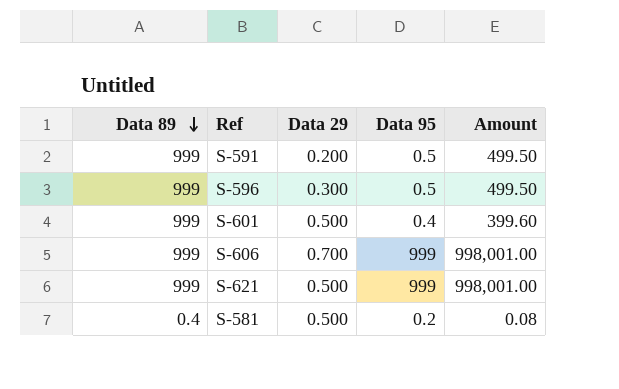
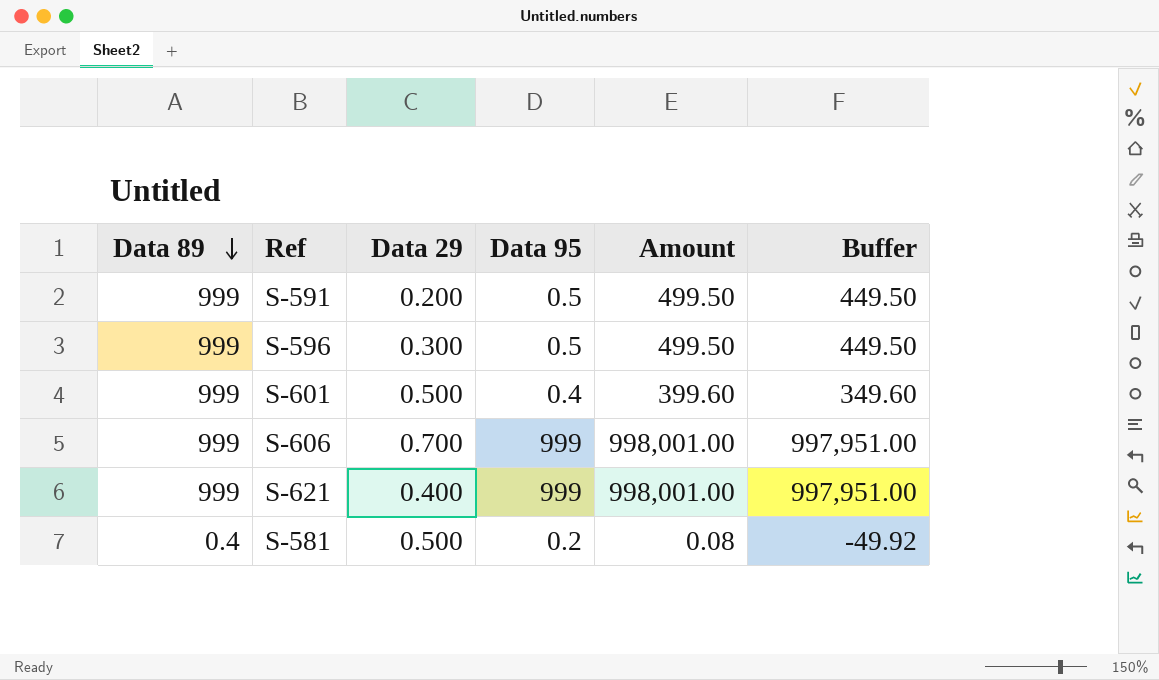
column Buffer | formula: none -> [Amount] - 50
S-621 | Data 29: 0.500 -> 0.400

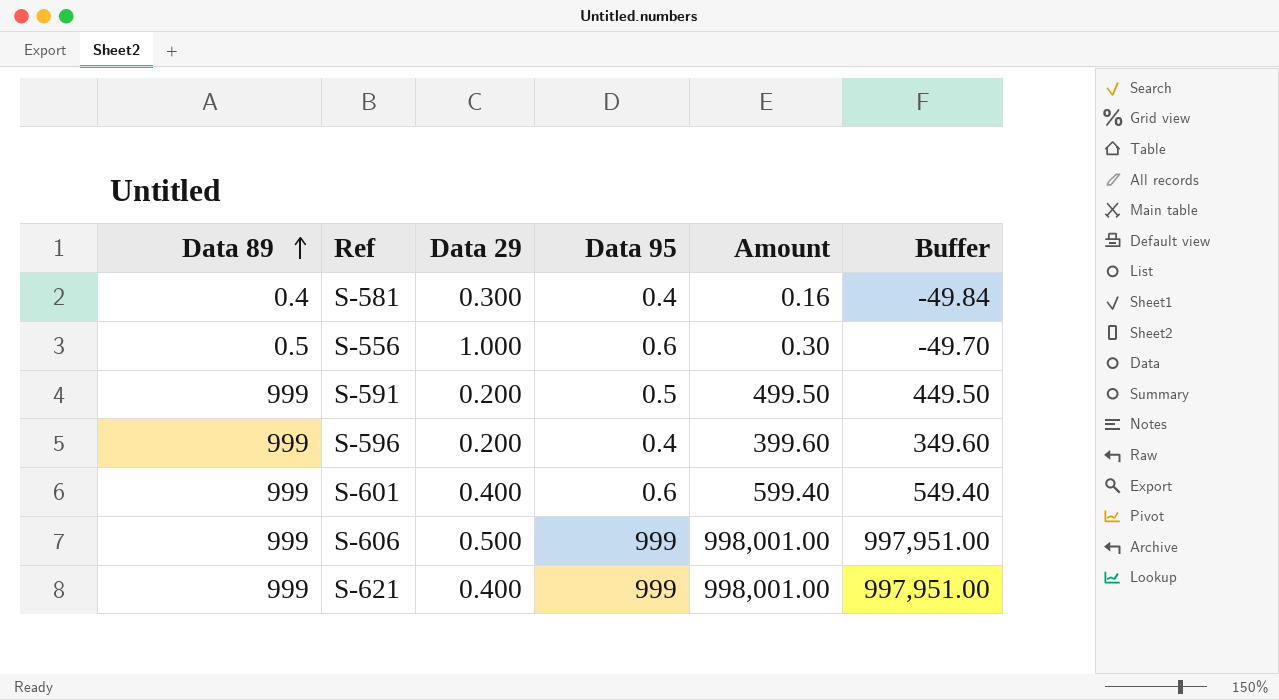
row order: Data 89 descending -> Data 89 ascending
S-581 | Data 29: 0.500 -> 0.300
S-581 | Data 95: 0.2 -> 0.4
S-581 | Amount: 0.08 -> 0.16
S-581 | Buffer: -49.92 -> -49.84
row S-556: none -> 0.5 | 1.000 | 0.6 | 0.30 | -49.70
S-596 | Data 29: 0.300 -> 0.200
S-596 | Data 95: 0.5 -> 0.4
S-596 | Amount: 499.50 -> 399.60
S-596 | Buffer: 449.50 -> 349.60
S-601 | Data 29: 0.500 -> 0.400
S-601 | Data 95: 0.4 -> 0.6
S-601 | Amount: 399.60 -> 599.40
S-601 | Buffer: 349.60 -> 549.40
S-606 | Data 29: 0.700 -> 0.500

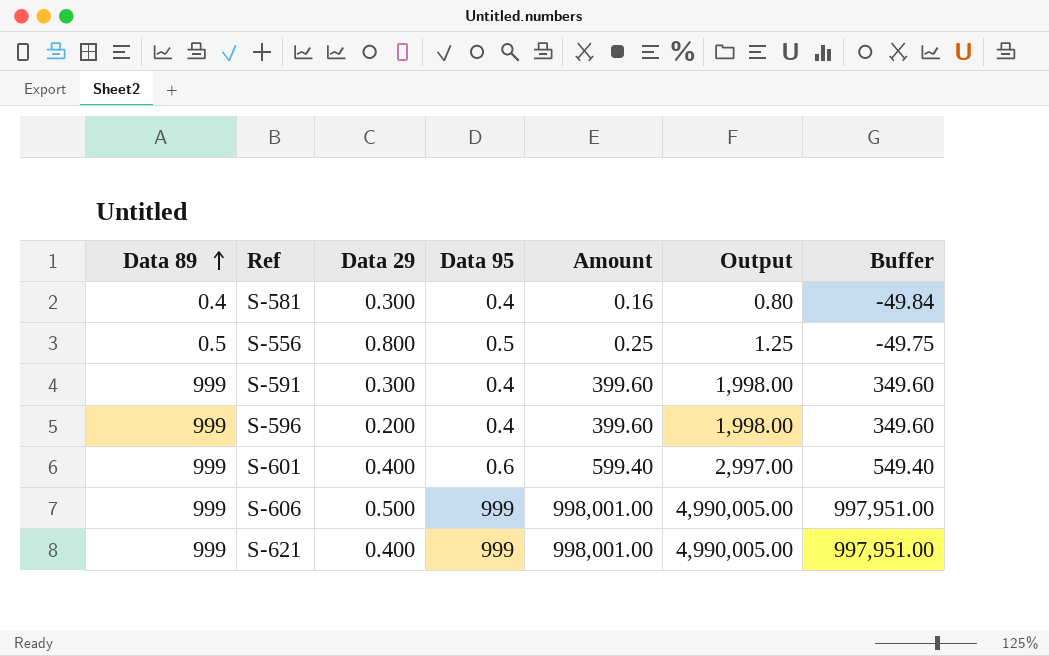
column Output | formula: none -> [Amount] * 5
S-556 | Data 29: 1.000 -> 0.800
S-556 | Data 95: 0.6 -> 0.5
S-556 | Amount: 0.30 -> 0.25
S-556 | Buffer: -49.70 -> -49.75
S-591 | Data 29: 0.200 -> 0.300
S-591 | Data 95: 0.5 -> 0.4
S-591 | Amount: 499.50 -> 399.60
S-591 | Buffer: 449.50 -> 349.60

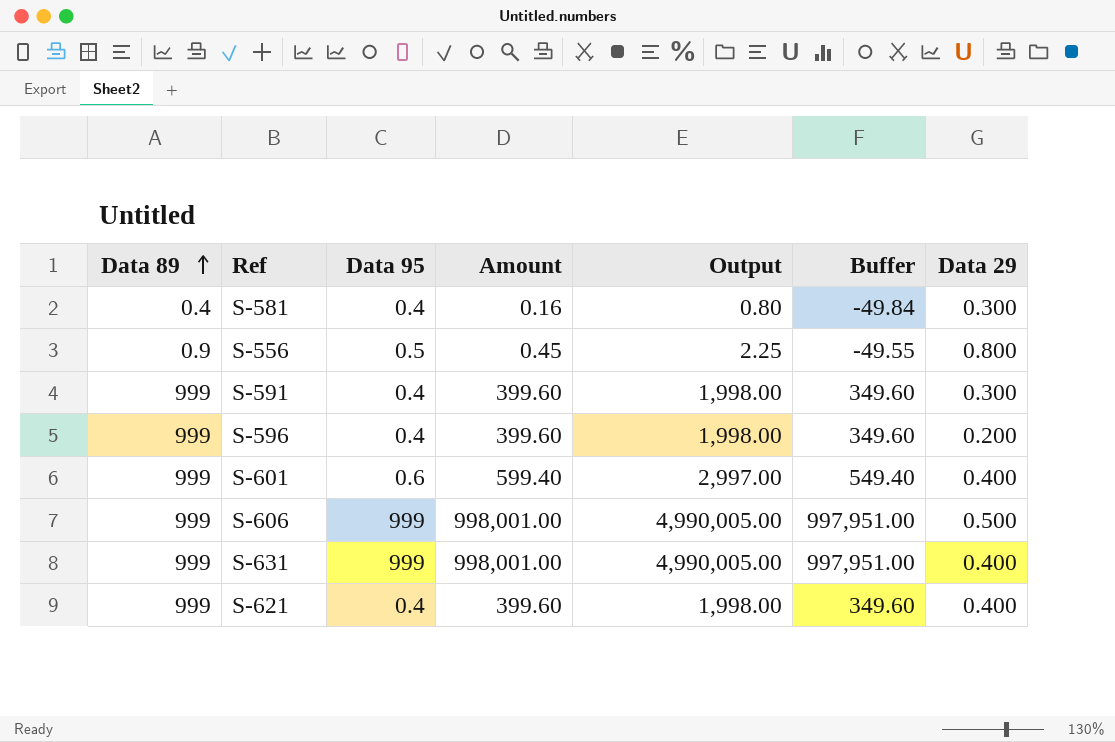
column Data 29 | position: 3 -> 7
S-556 | Data 89: 0.5 -> 0.9
S-556 | Amount: 0.25 -> 0.45
S-556 | Output: 1.25 -> 2.25
S-556 | Buffer: -49.75 -> -49.55
row S-631: none -> 999 | 999 | 998,001.00 | 4,990,005.00 | 997,951.00 | 0.400
S-621 | Data 95: 999 -> 0.4
S-621 | Amount: 998,001.00 -> 399.60
S-621 | Output: 4,990,005.00 -> 1,998.00
S-621 | Buffer: 997,951.00 -> 349.60

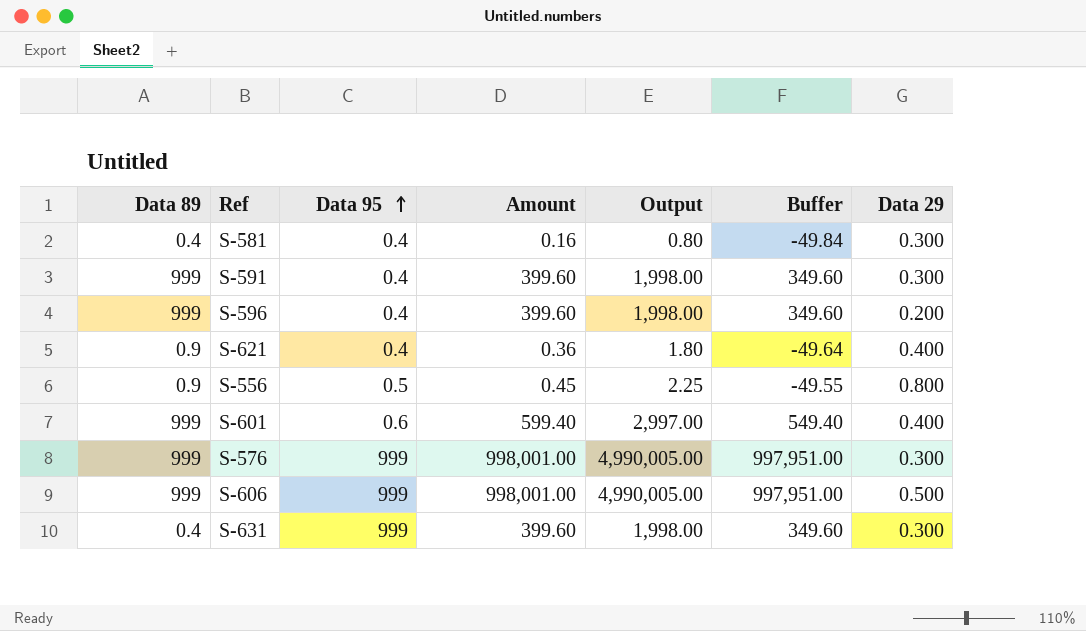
row order: Data 89 ascending -> Data 95 ascending
S-621 | Data 89: 999 -> 0.9
S-621 | Amount: 399.60 -> 0.36
S-621 | Output: 1,998.00 -> 1.80
S-621 | Buffer: 349.60 -> -49.64
row S-576: none -> 999 | 999 | 998,001.00 | 4,990,005.00 | 997,951.00 | 0.300
S-631 | Data 89: 999 -> 0.4
S-631 | Amount: 998,001.00 -> 399.60
S-631 | Output: 4,990,005.00 -> 1,998.00
S-631 | Buffer: 997,951.00 -> 349.60
S-631 | Data 29: 0.400 -> 0.300

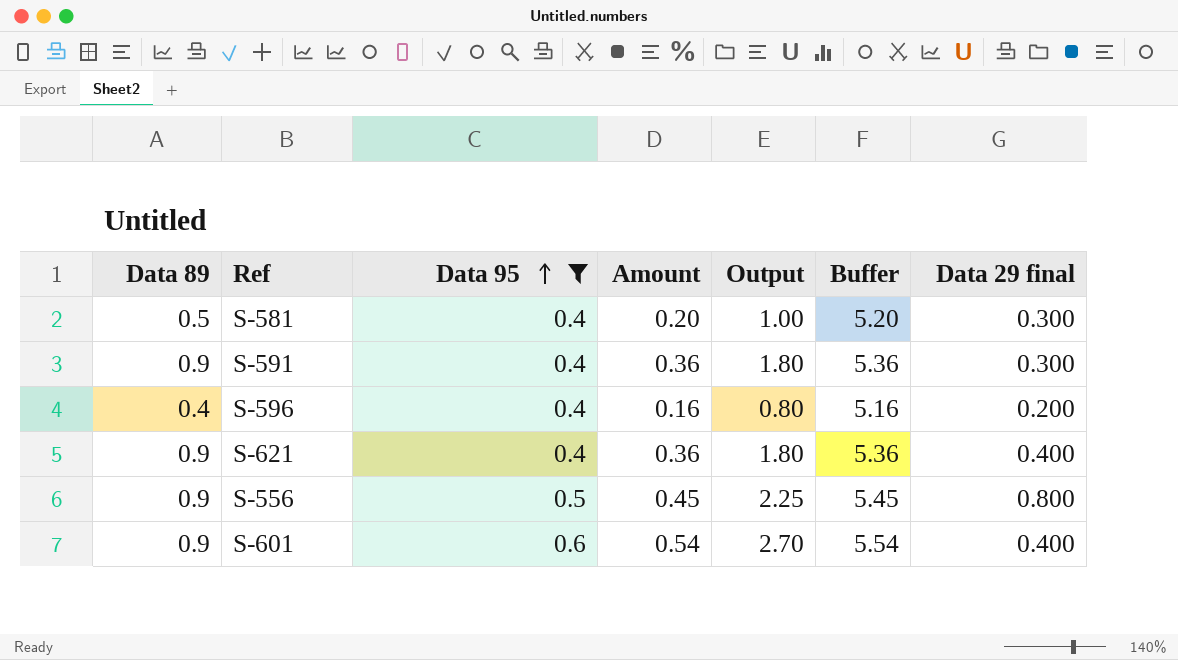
filter: none -> Data 95 != 999
column Buffer | formula: [Amount] - 50 -> [Amount] + 5
column name: Data 29 -> Data 29 final
S-581 | Data 89: 0.4 -> 0.5
S-581 | Amount: 0.16 -> 0.20
S-581 | Output: 0.80 -> 1.00
S-591 | Data 89: 999 -> 0.9
S-591 | Amount: 399.60 -> 0.36
S-591 | Output: 1,998.00 -> 1.80
S-596 | Data 89: 999 -> 0.4
S-596 | Amount: 399.60 -> 0.16
S-596 | Output: 1,998.00 -> 0.80
S-601 | Data 89: 999 -> 0.9
S-601 | Amount: 599.40 -> 0.54
S-601 | Output: 2,997.00 -> 2.70

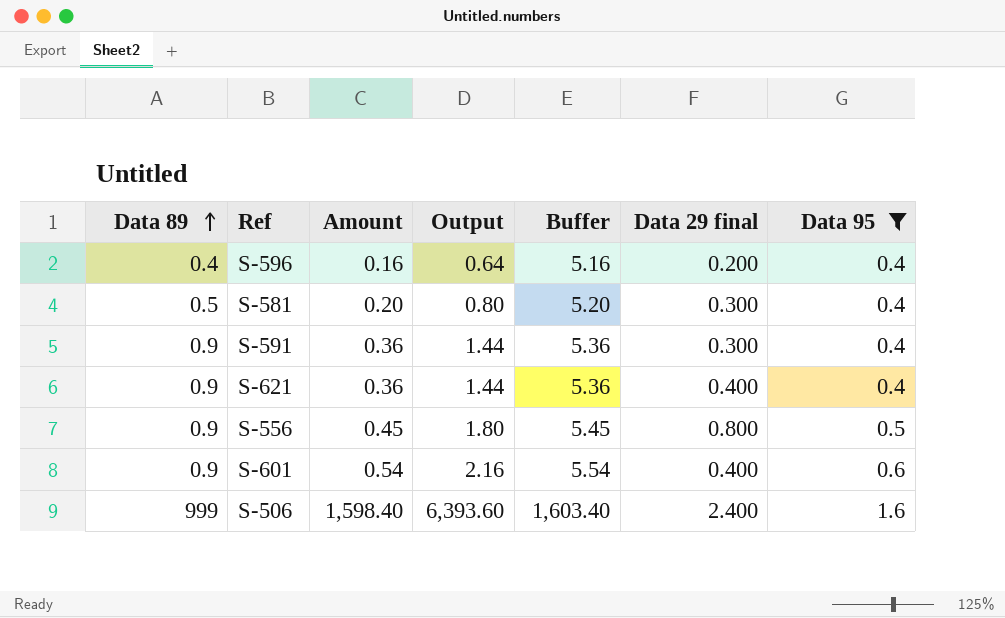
row order: Data 95 ascending -> Data 89 ascending
column Output | formula: [Amount] * 5 -> [Amount] * 4
column Data 95 | position: 3 -> 7
row S-506: none -> 999 | 1,598.40 | 6,393.60 | 1,603.40 | 2.400 | 1.6

